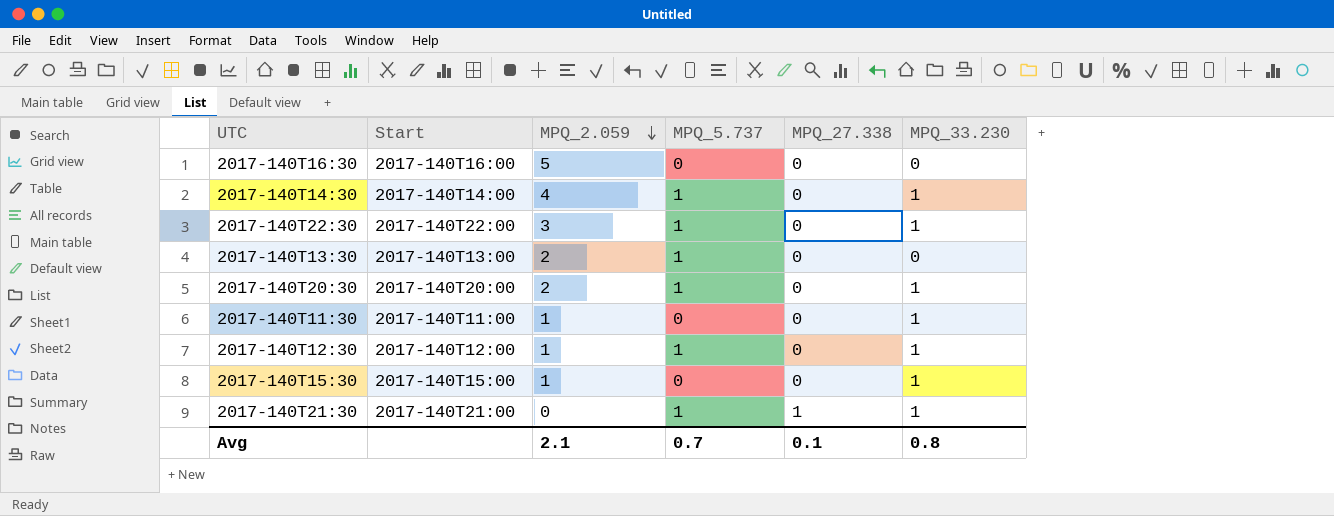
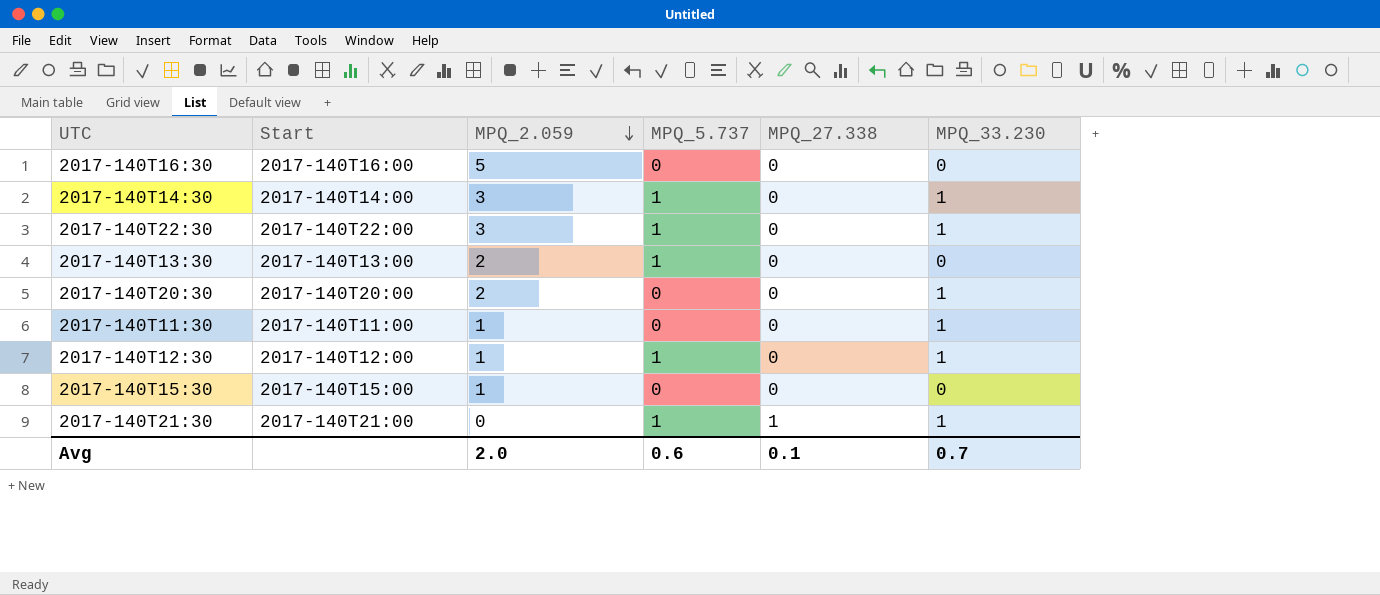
2017-140T14:30 | MPQ_2.059: 4 -> 3
2017-140T20:30 | MPQ_5.737: 1 -> 0
2017-140T15:30 | MPQ_33.230: 1 -> 0
Avg | MPQ_2.059: 2.1 -> 2.0
Avg | MPQ_5.737: 0.7 -> 0.6
Avg | MPQ_33.230: 0.8 -> 0.7

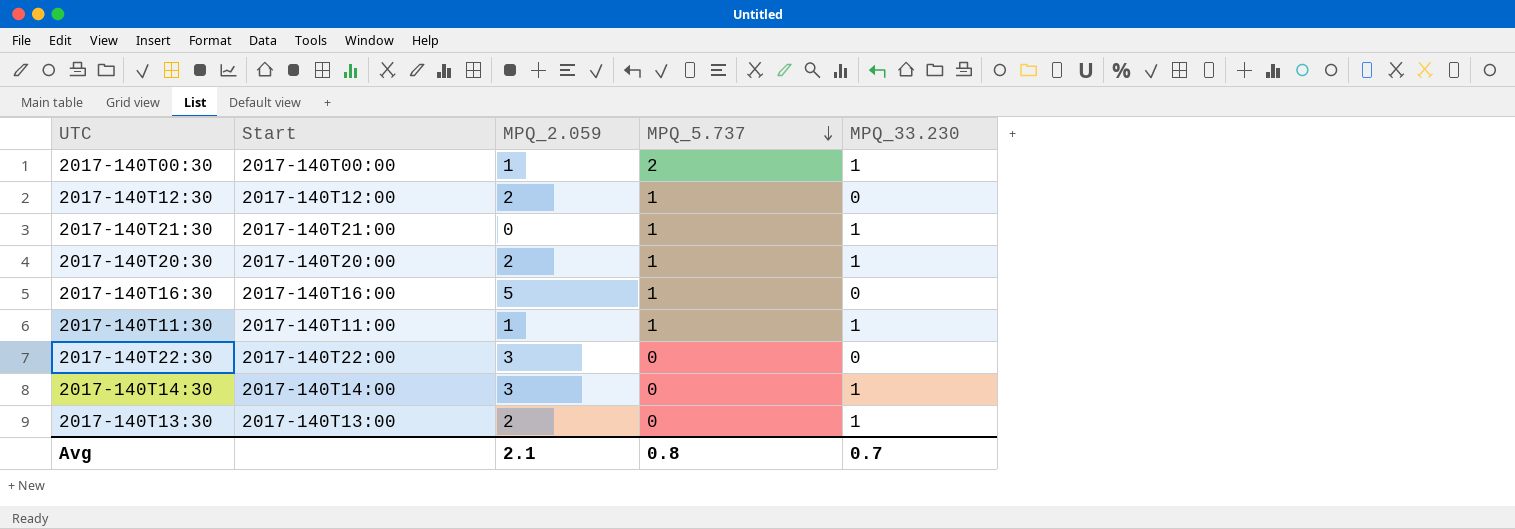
row order: MPQ_2.059 descending -> MPQ_5.737 descending
column MPQ_27.338 | position: 5 -> none
row 2017-140T15:30: 2017-140T15:00 | 1 | 0 | 0 | 0 -> none
row 2017-140T00:30: none -> 2017-140T00:00 | 1 | 2 | 1
2017-140T12:30 | MPQ_2.059: 1 -> 2
2017-140T12:30 | MPQ_33.230: 1 -> 0
2017-140T20:30 | MPQ_5.737: 0 -> 1
2017-140T16:30 | MPQ_5.737: 0 -> 1
2017-140T11:30 | MPQ_5.737: 0 -> 1
2017-140T22:30 | MPQ_5.737: 1 -> 0
2017-140T22:30 | MPQ_33.230: 1 -> 0
2017-140T14:30 | MPQ_5.737: 1 -> 0
2017-140T13:30 | MPQ_5.737: 1 -> 0
2017-140T13:30 | MPQ_33.230: 0 -> 1
Avg | MPQ_2.059: 2.0 -> 2.1
Avg | MPQ_5.737: 0.6 -> 0.8

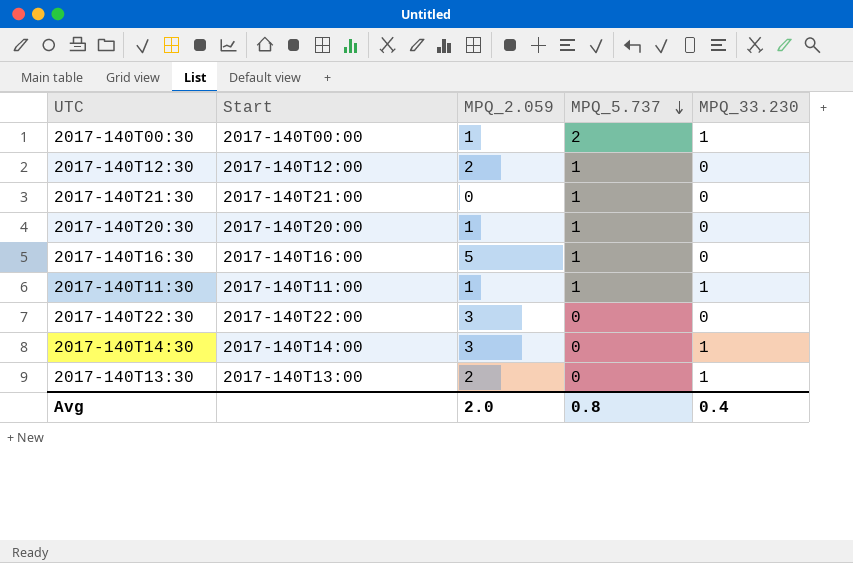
2017-140T21:30 | MPQ_33.230: 1 -> 0
2017-140T20:30 | MPQ_2.059: 2 -> 1
2017-140T20:30 | MPQ_33.230: 1 -> 0
Avg | MPQ_2.059: 2.1 -> 2.0
Avg | MPQ_33.230: 0.7 -> 0.4

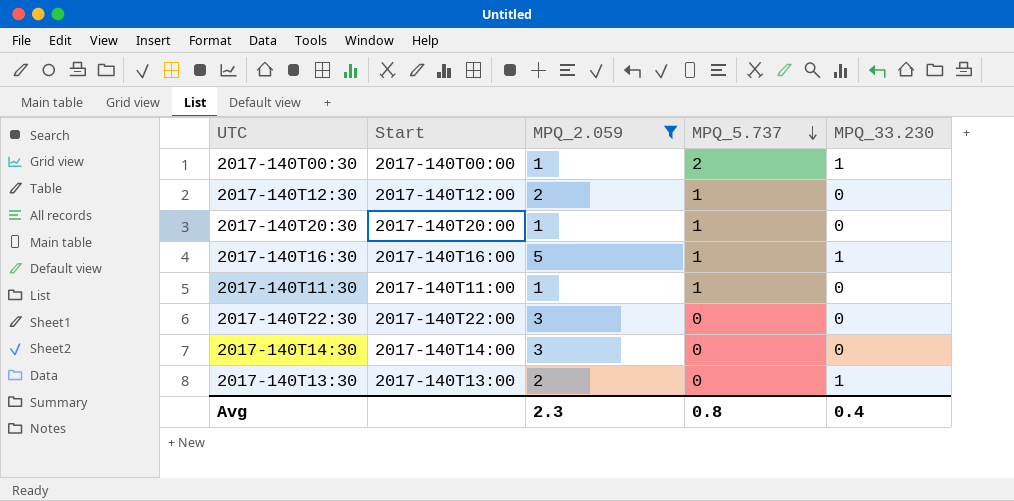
filter: none -> MPQ_2.059 != 0
2017-140T16:30 | MPQ_33.230: 0 -> 1
2017-140T11:30 | MPQ_33.230: 1 -> 0
2017-140T14:30 | MPQ_33.230: 1 -> 0
Avg | MPQ_2.059: 2.0 -> 2.3

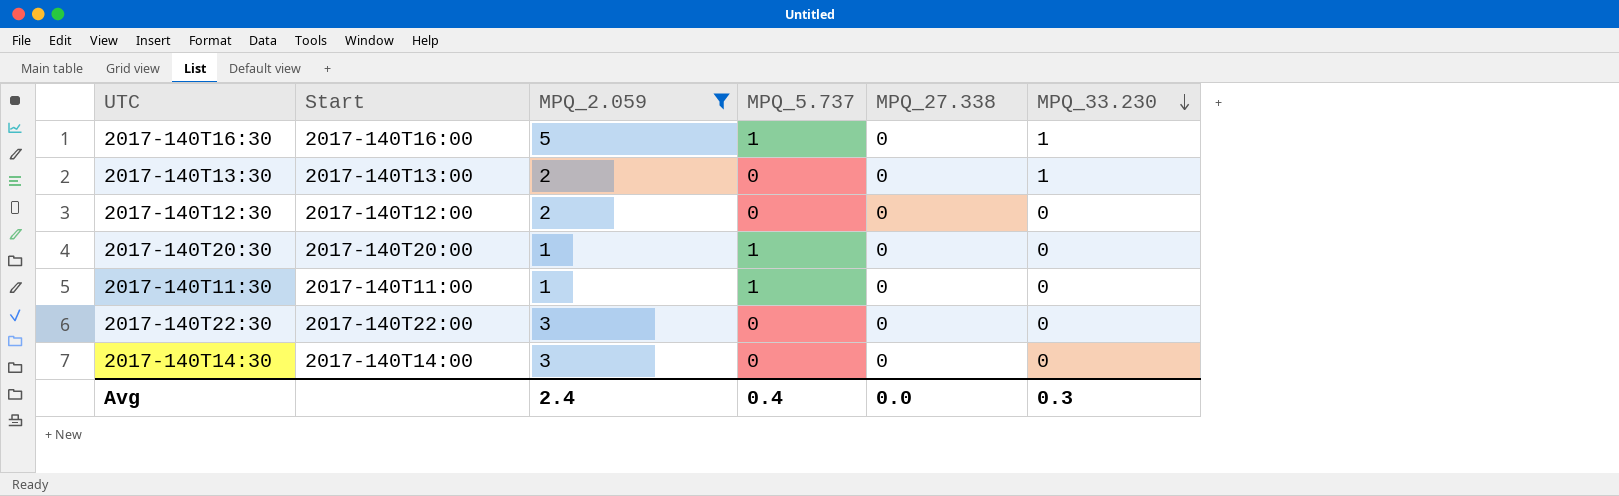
row order: MPQ_5.737 descending -> MPQ_33.230 descending
column MPQ_27.338 | position: none -> 5
row 2017-140T00:30: 2017-140T00:00 | 1 | 2 | 1 -> none
2017-140T12:30 | MPQ_5.737: 1 -> 0
Avg | MPQ_2.059: 2.3 -> 2.4
Avg | MPQ_5.737: 0.8 -> 0.4
Avg | MPQ_33.230: 0.4 -> 0.3

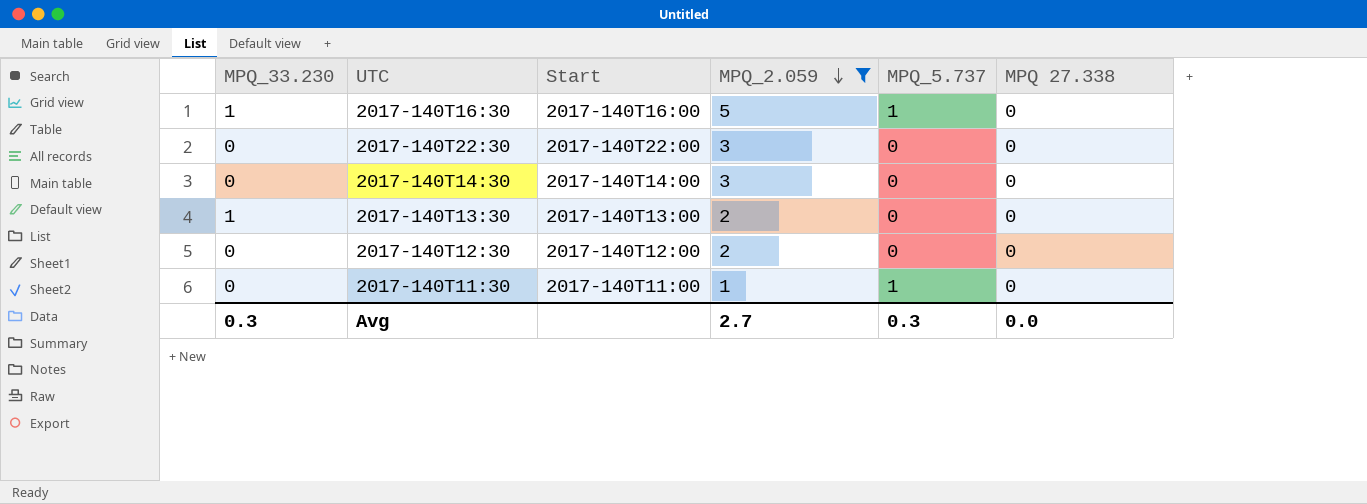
row order: MPQ_33.230 descending -> MPQ_2.059 descending
column MPQ_33.230 | position: 6 -> 1
column name: MPQ_27.338 -> MPQ 27.338
row 2017-140T20:30: 2017-140T20:00 | 1 | 1 | 0 | 0 -> none
Avg | MPQ_2.059: 2.4 -> 2.7
Avg | MPQ_5.737: 0.4 -> 0.3

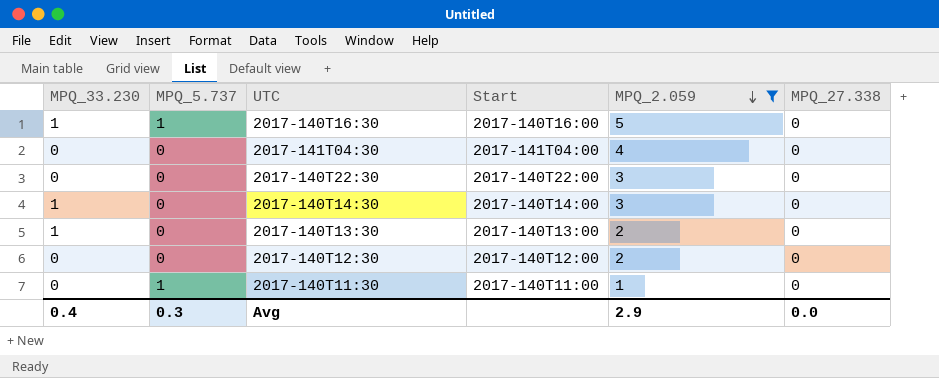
column MPQ_5.737 | position: 5 -> 2
column name: MPQ 27.338 -> MPQ_27.338
row 2017-141T04:30: none -> 0 | 0 | 2017-141T04:00 | 4 | 0
2017-140T14:30 | MPQ_33.230: 0 -> 1
Avg | MPQ_33.230: 0.3 -> 0.4
Avg | MPQ_2.059: 2.7 -> 2.9

